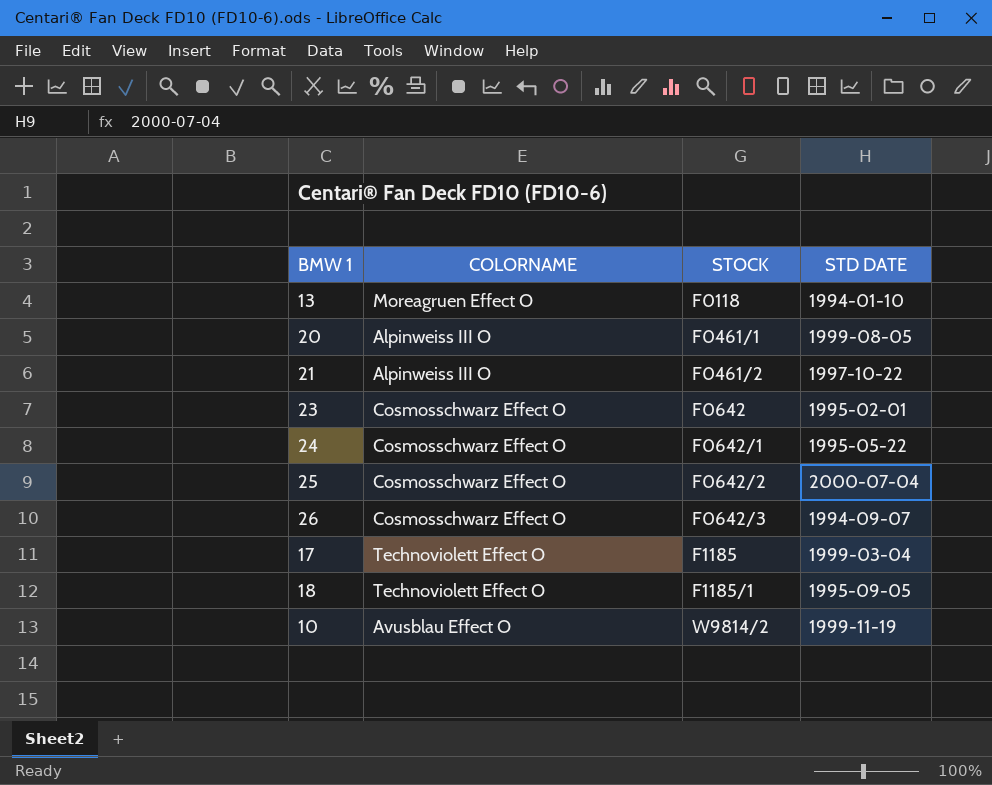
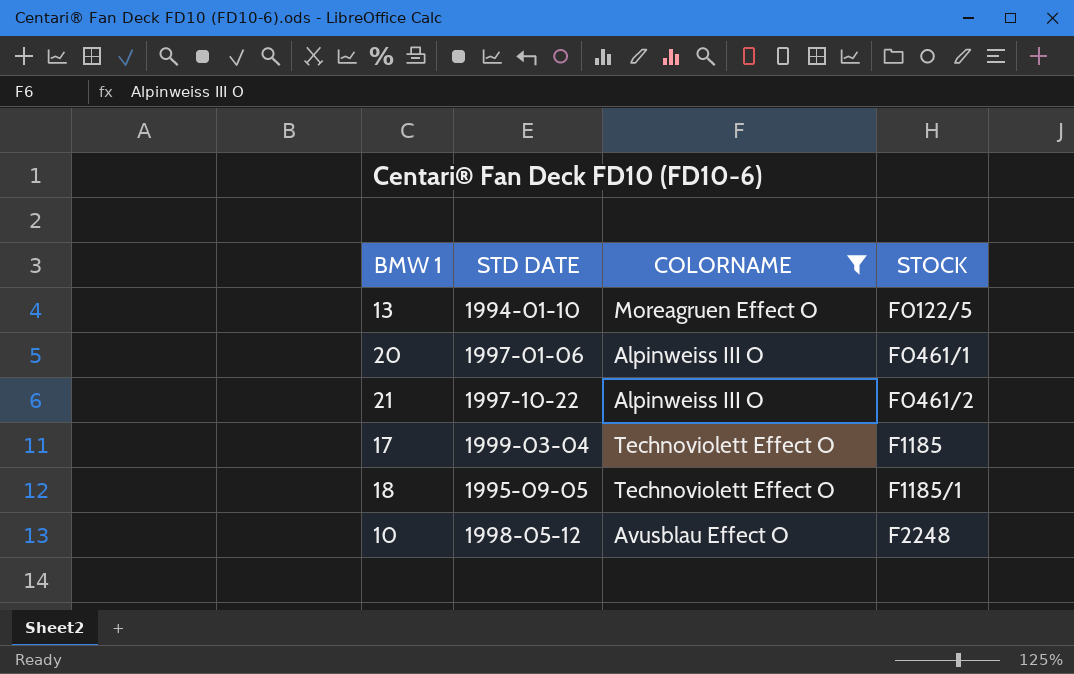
filter: none -> COLORNAME != Cosmosschwarz Effect O
column STD DATE | position: 4 -> 2
13 | STOCK: F0118 -> F0122/5
20 | STD DATE: 1999-08-05 -> 1997-01-06
10 | STD DATE: 1999-11-19 -> 1998-05-12
10 | STOCK: W9814/2 -> F2248

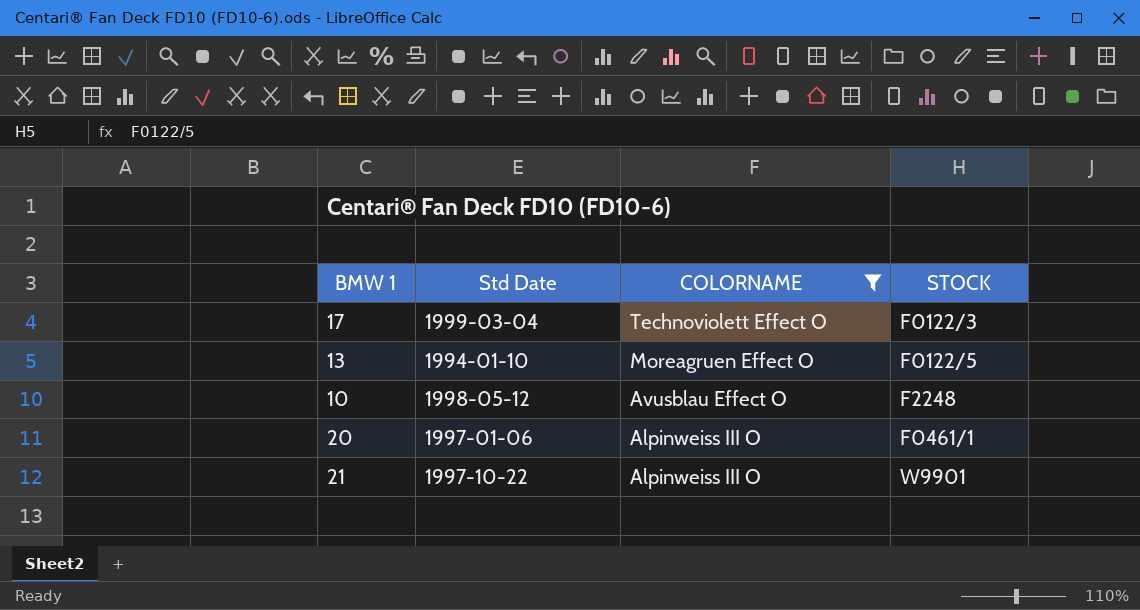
row order: STOCK ascending -> COLORNAME descending
column name: STD DATE -> Std Date
row 18: 1995-09-05 | Technoviolett Effect O | F1185/1 -> none
17 | STOCK: F1185 -> F0122/3
21 | STOCK: F0461/2 -> W9901

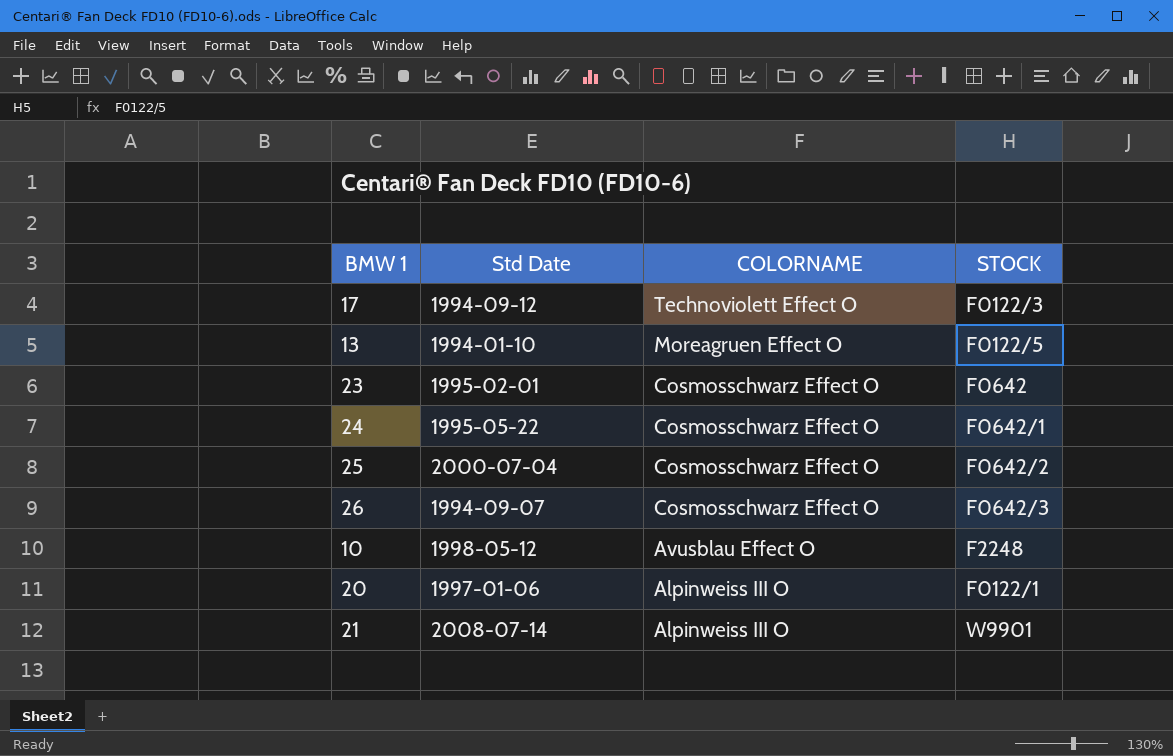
filter: COLORNAME != Cosmosschwarz Effect O -> none
17 | Std Date: 1999-03-04 -> 1994-09-12
20 | STOCK: F0461/1 -> F0122/1
21 | Std Date: 1997-10-22 -> 2008-07-14

